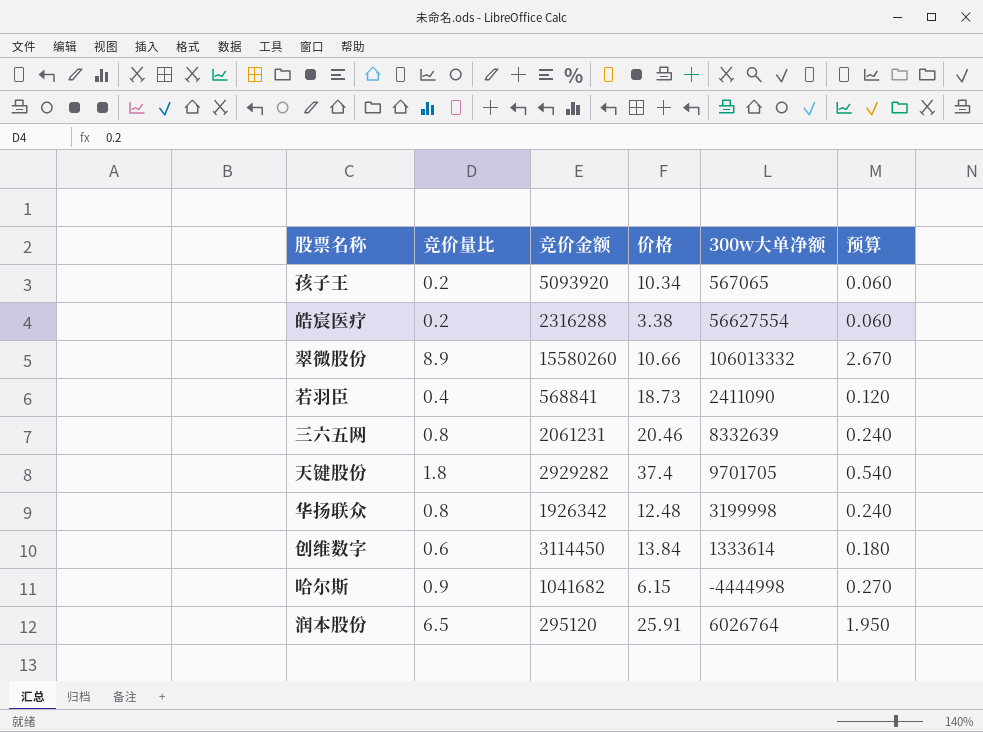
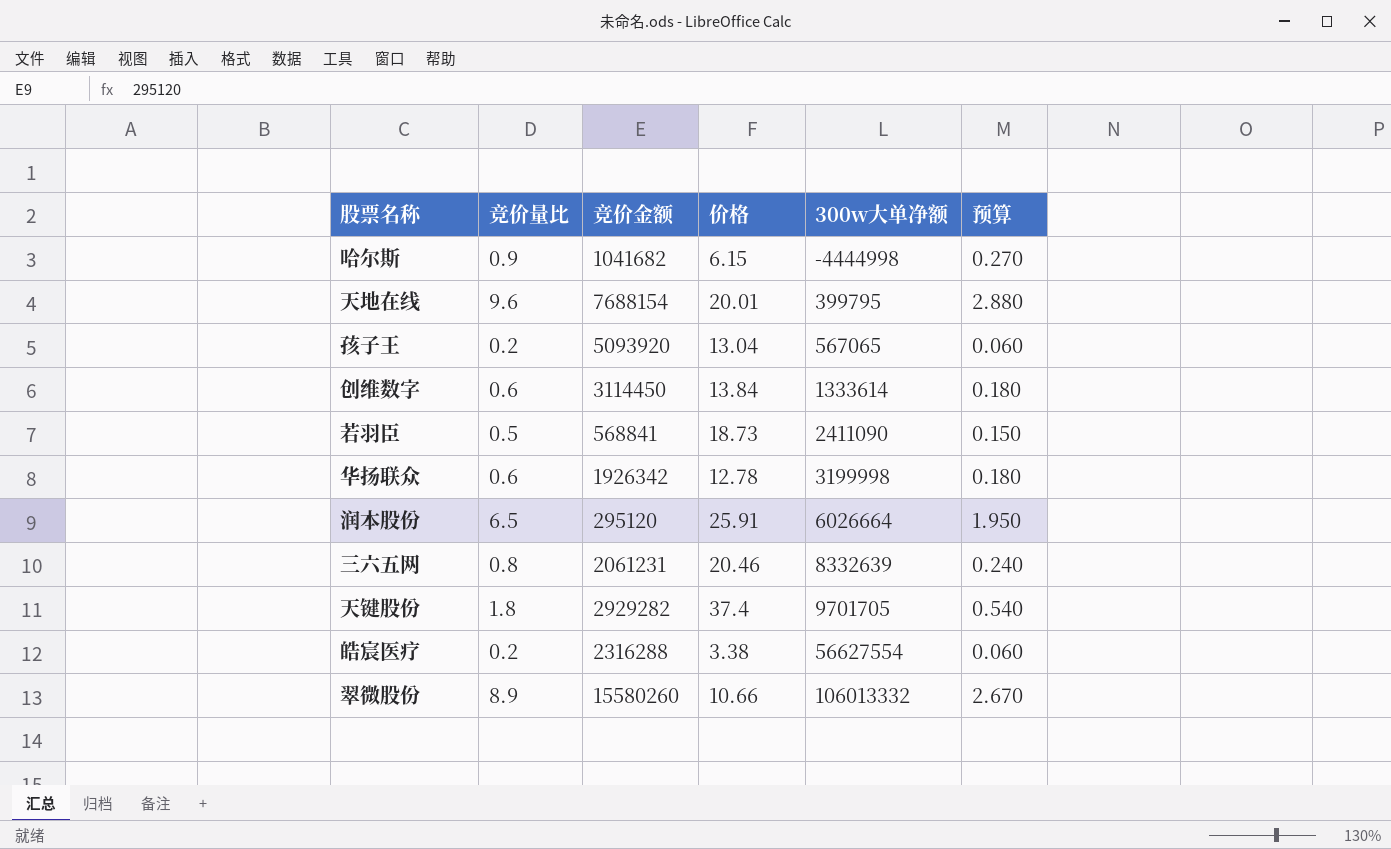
row order: none -> 300w大单净额 ascending
row 天地在线: none -> 9.6 | 7688154 | 20.01 | 399795 | 2.880
孩子王 | 价格: 10.34 -> 13.04
若羽臣 | 竞价量比: 0.4 -> 0.5
若羽臣 | 预算: 0.120 -> 0.150
华扬联众 | 竞价量比: 0.8 -> 0.6
华扬联众 | 价格: 12.48 -> 12.78
华扬联众 | 预算: 0.240 -> 0.180
润本股份 | 300w大单净额: 6026764 -> 6026664

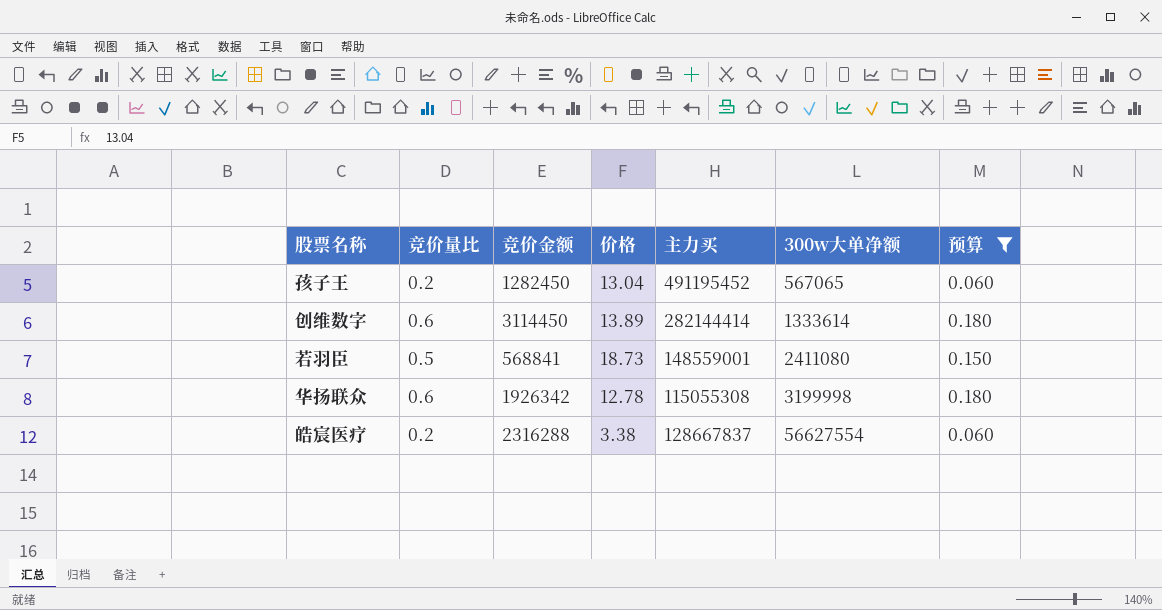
filter: none -> 预算 <= 0.180
column 主力买 | position: none -> 5
孩子王 | 竞价金额: 5093920 -> 1282450
创维数字 | 价格: 13.84 -> 13.89
若羽臣 | 300w大单净额: 2411090 -> 2411080

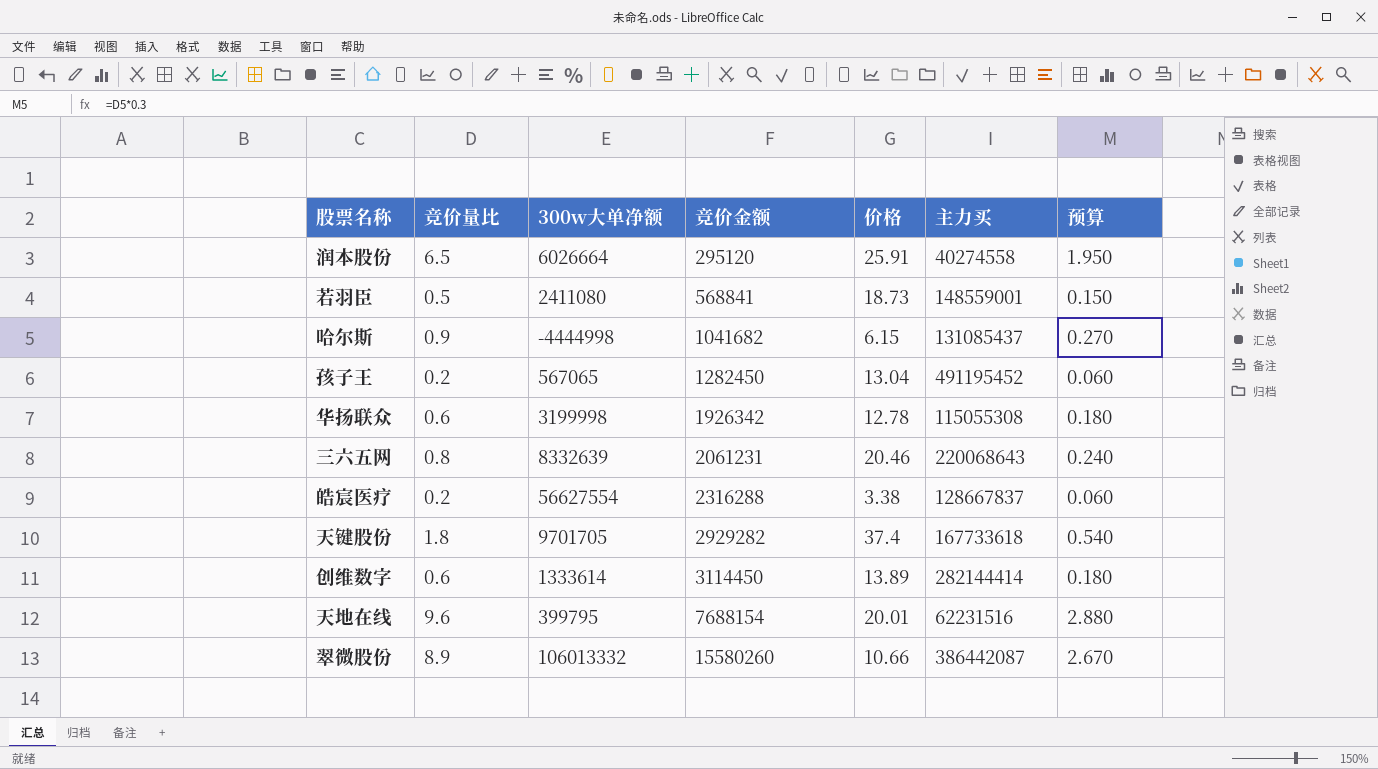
filter: 预算 <= 0.180 -> none
row order: 300w大单净额 ascending -> 竞价金额 ascending
column 300w大单净额 | position: 6 -> 3

